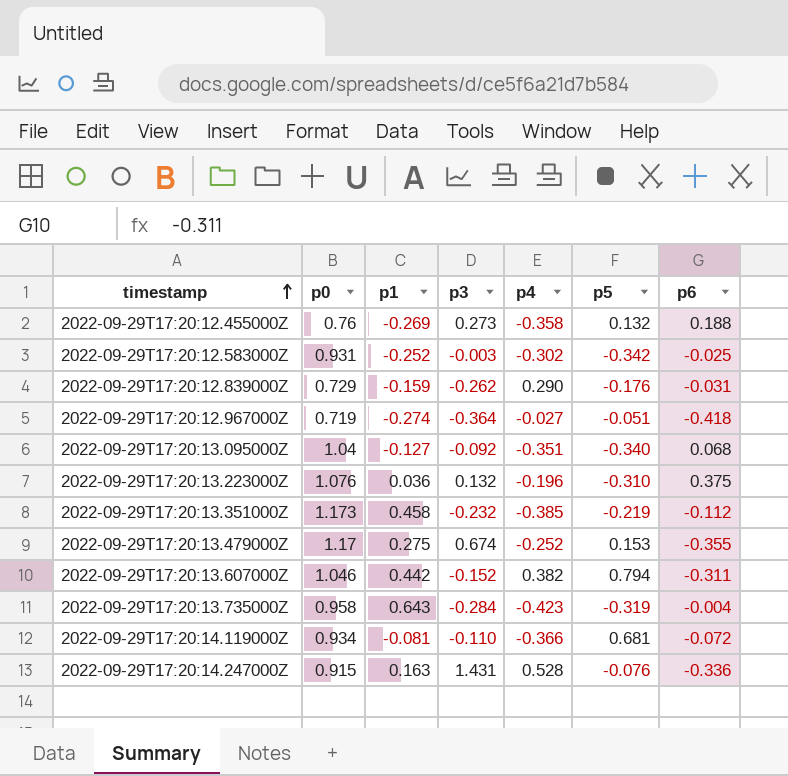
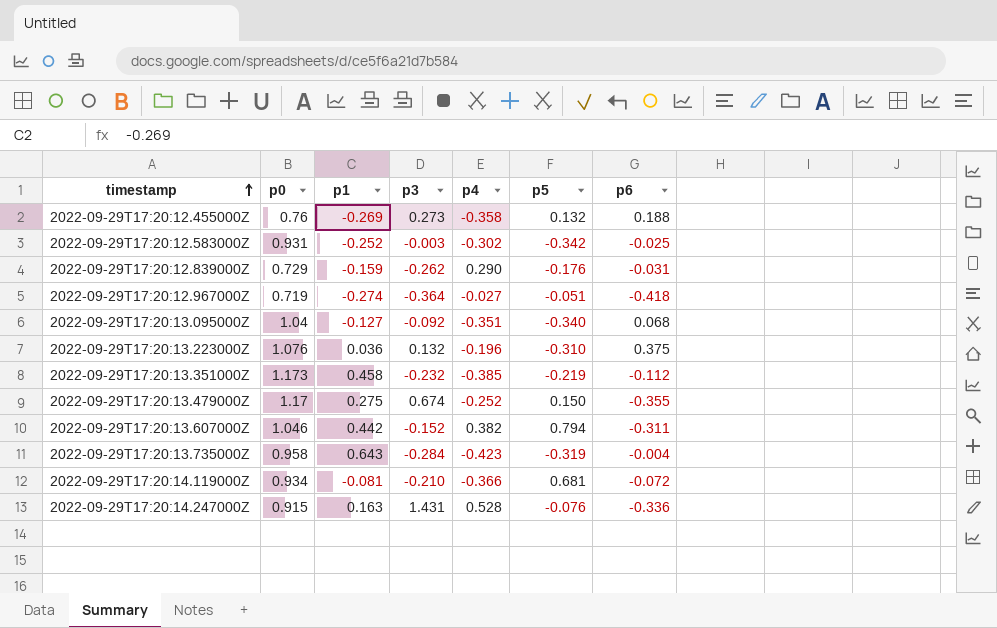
2022-09-29T17:20:13.479000Z | p5: 0.153 -> 0.150
2022-09-29T17:20:14.119000Z | p3: -0.110 -> -0.210

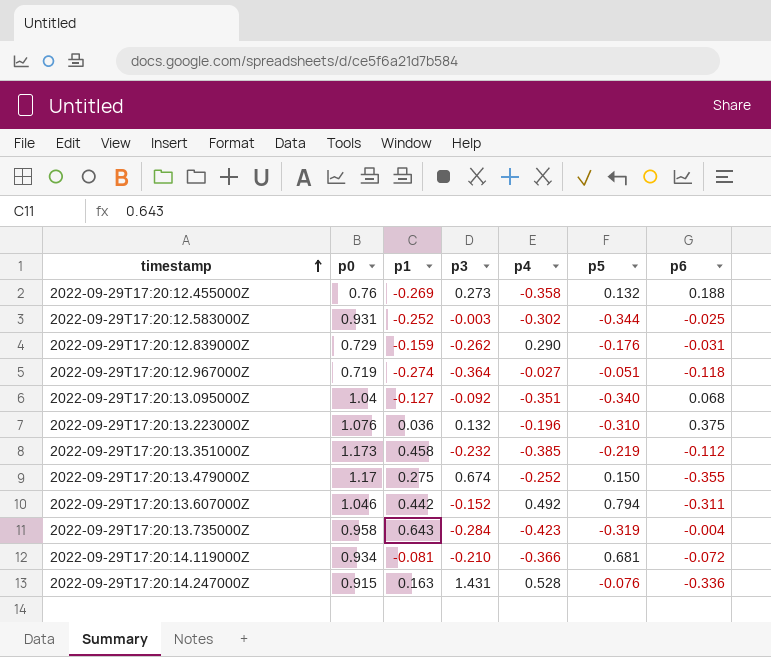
2022-09-29T17:20:12.583000Z | p5: -0.342 -> -0.344
2022-09-29T17:20:12.967000Z | p6: -0.418 -> -0.118
2022-09-29T17:20:13.607000Z | p4: 0.382 -> 0.492

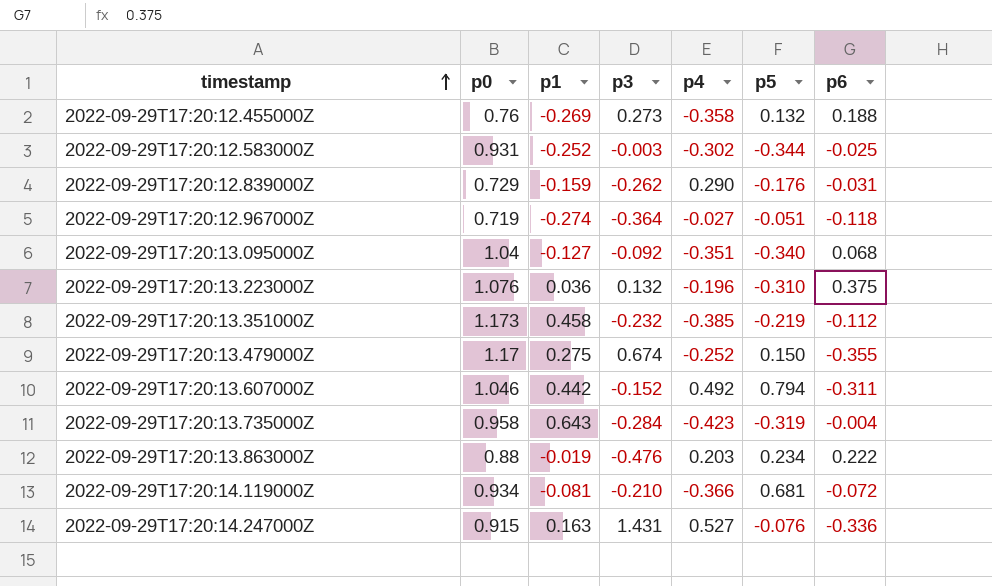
row 2022-09-29T17:20:13.863000Z: none -> 0.88 | -0.019 | -0.476 | 0.203 | 0.234 | 0.222
2022-09-29T17:20:14.247000Z | p4: 0.528 -> 0.527

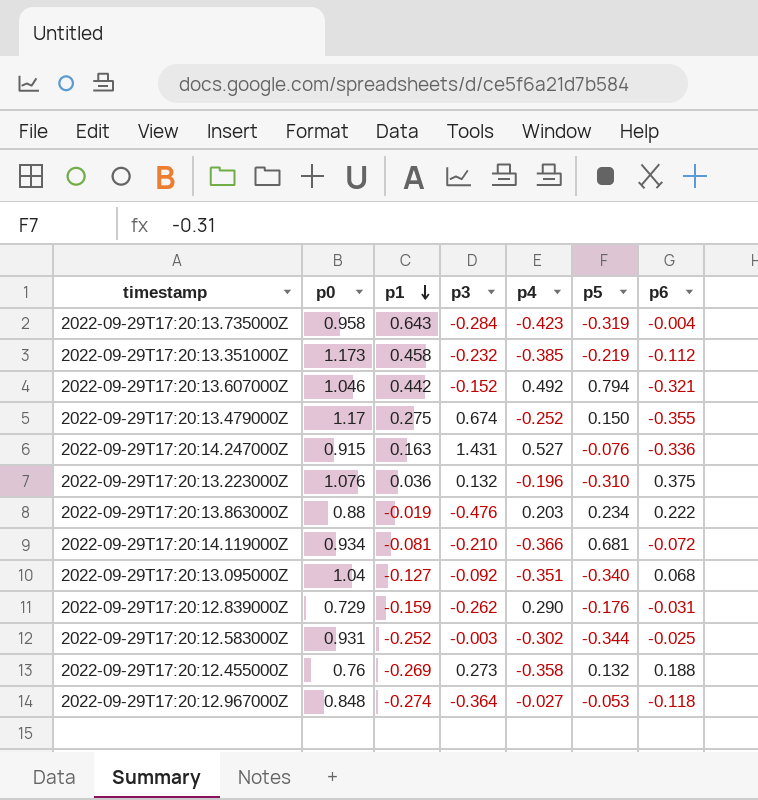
row order: timestamp ascending -> p1 descending
2022-09-29T17:20:13.607000Z | p6: -0.311 -> -0.321
2022-09-29T17:20:12.967000Z | p0: 0.719 -> 0.848
2022-09-29T17:20:12.967000Z | p5: -0.051 -> -0.053

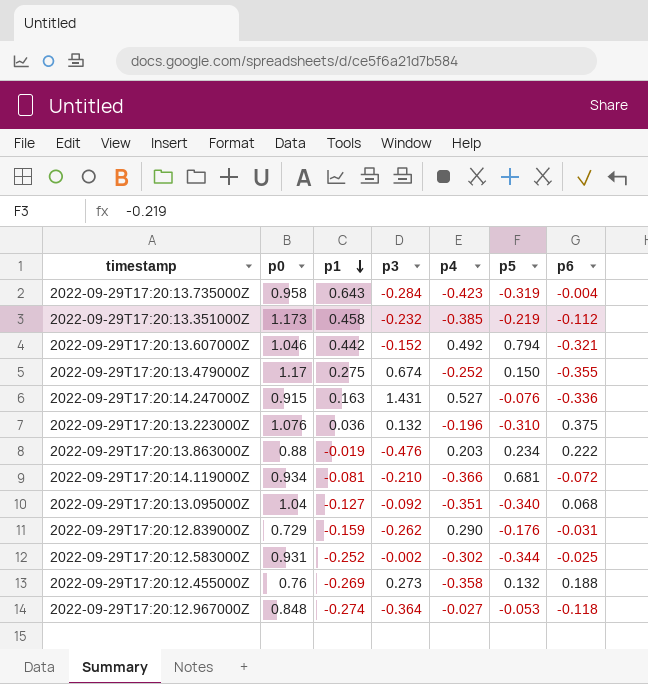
2022-09-29T17:20:12.583000Z | p3: -0.003 -> -0.002

